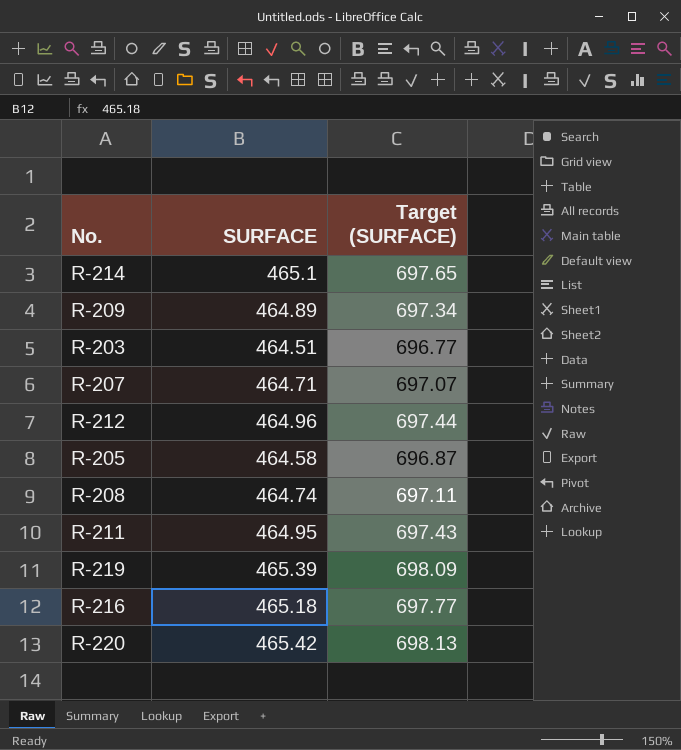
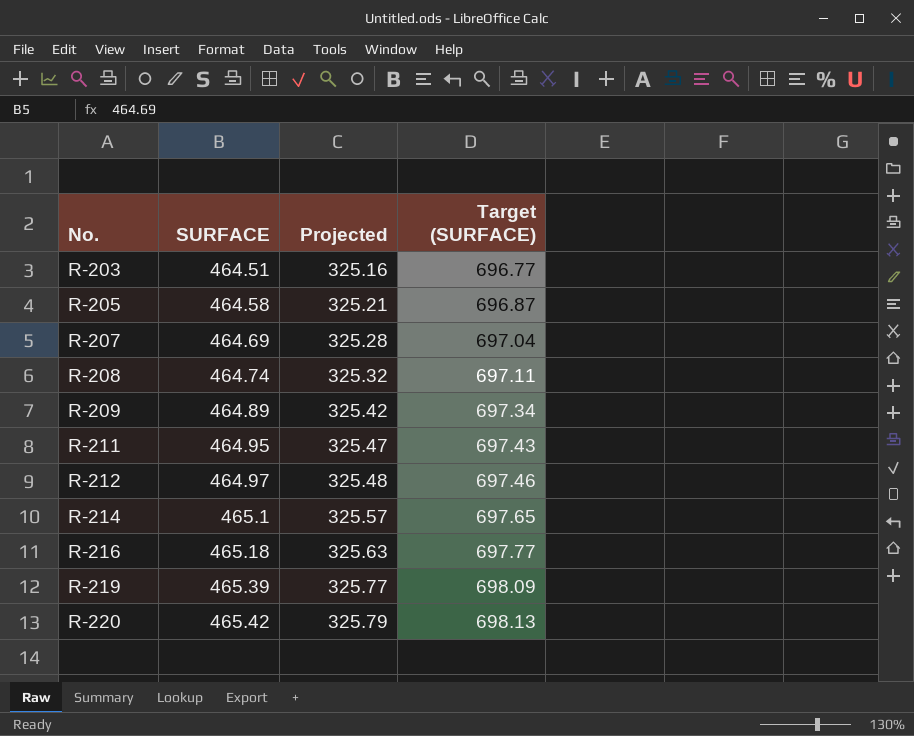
row order: none -> No. ascending
column Projected | formula: none -> [SURFACE] * 0.7
R-207 | SURFACE: 464.71 -> 464.69
R-207 | Target (SURFACE): 697.07 -> 697.04
R-212 | SURFACE: 464.96 -> 464.97
R-212 | Target (SURFACE): 697.44 -> 697.46

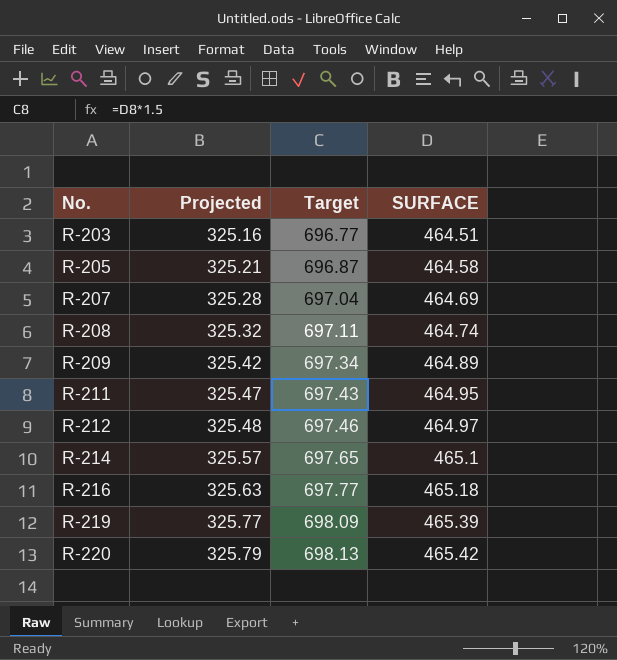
column name: Target (SURFACE) -> Target
column SURFACE | position: 2 -> 4

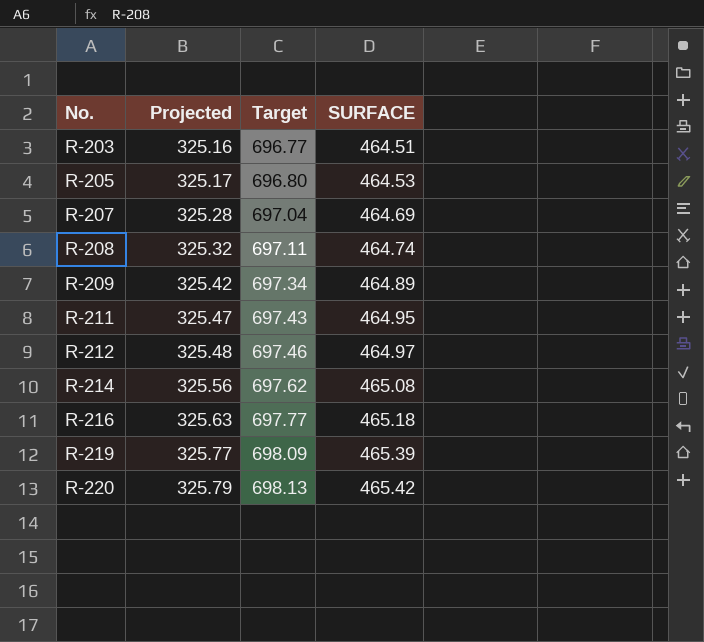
R-205 | Projected: 325.21 -> 325.17
R-205 | Target: 696.87 -> 696.80
R-205 | SURFACE: 464.58 -> 464.53
R-214 | Projected: 325.57 -> 325.56
R-214 | Target: 697.65 -> 697.62
R-214 | SURFACE: 465.1 -> 465.08

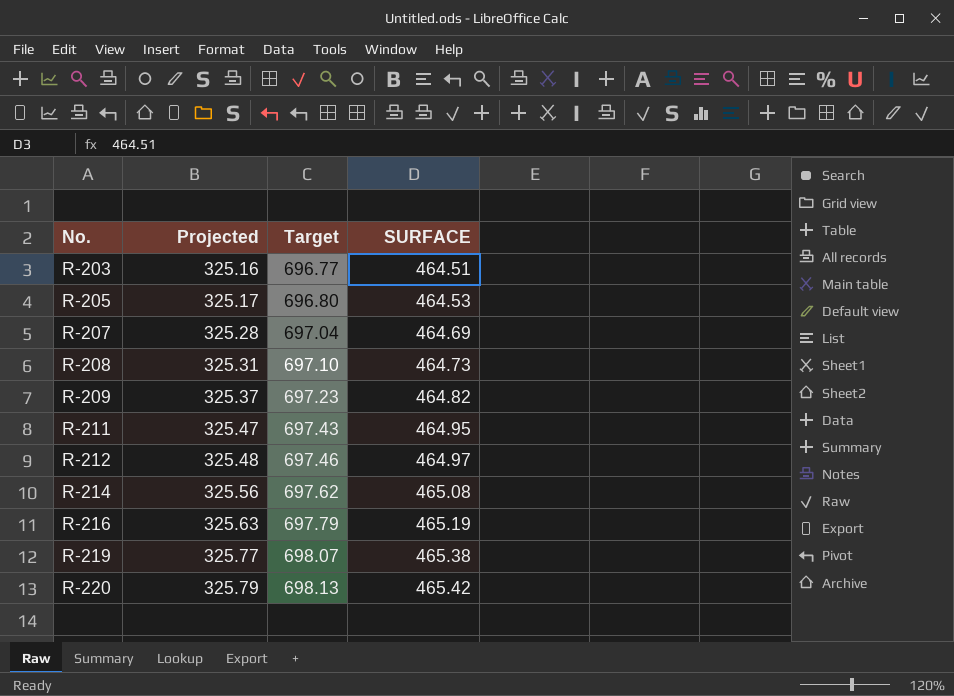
R-208 | Projected: 325.32 -> 325.31
R-208 | Target: 697.11 -> 697.10
R-208 | SURFACE: 464.74 -> 464.73
R-209 | Projected: 325.42 -> 325.37
R-209 | Target: 697.34 -> 697.23
R-209 | SURFACE: 464.89 -> 464.82
R-216 | Target: 697.77 -> 697.79
R-216 | SURFACE: 465.18 -> 465.19
R-219 | Target: 698.09 -> 698.07
R-219 | SURFACE: 465.39 -> 465.38

